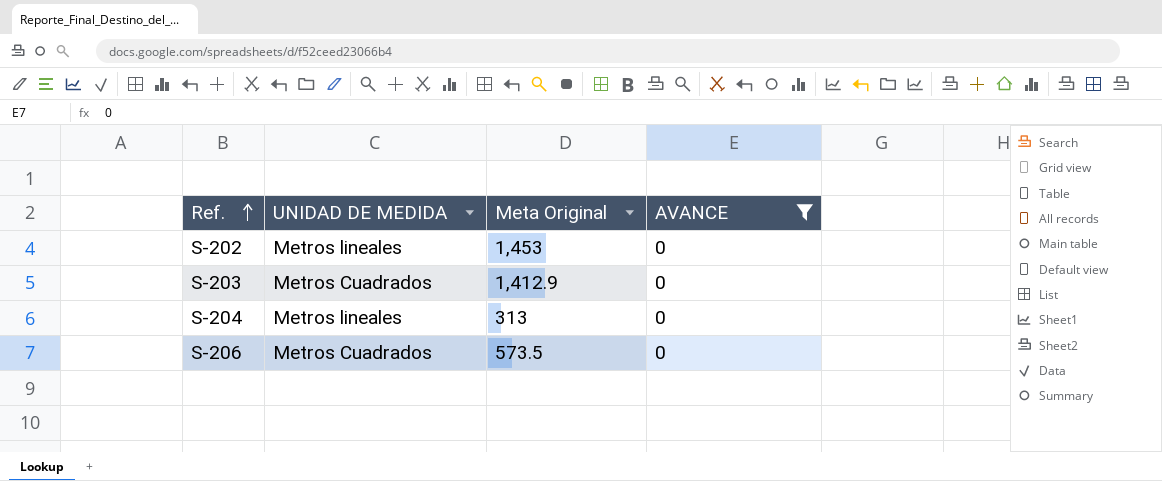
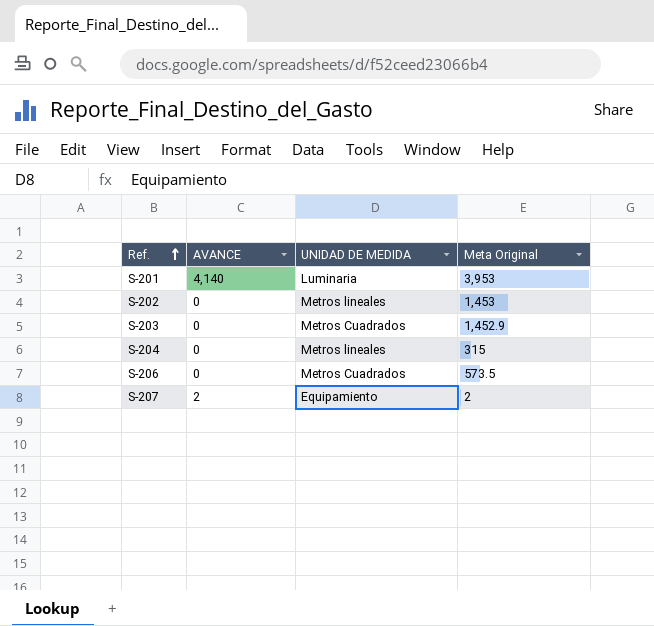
filter: AVANCE = 0 -> none
column AVANCE | position: 4 -> 2
S-203 | Meta Original: 1,412.9 -> 1,452.9
S-204 | Meta Original: 313 -> 315

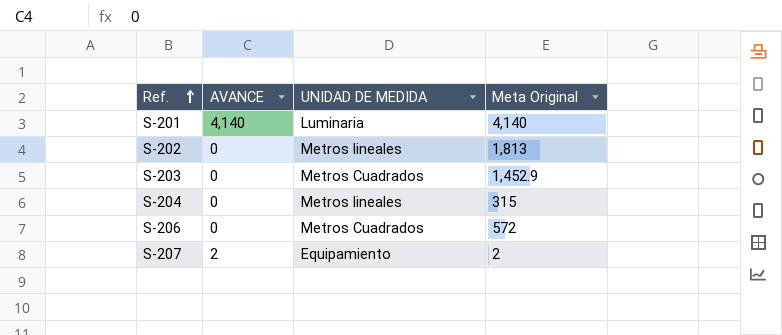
S-201 | Meta Original: 3,953 -> 4,140
S-202 | Meta Original: 1,453 -> 1,813
S-206 | Meta Original: 573.5 -> 572

